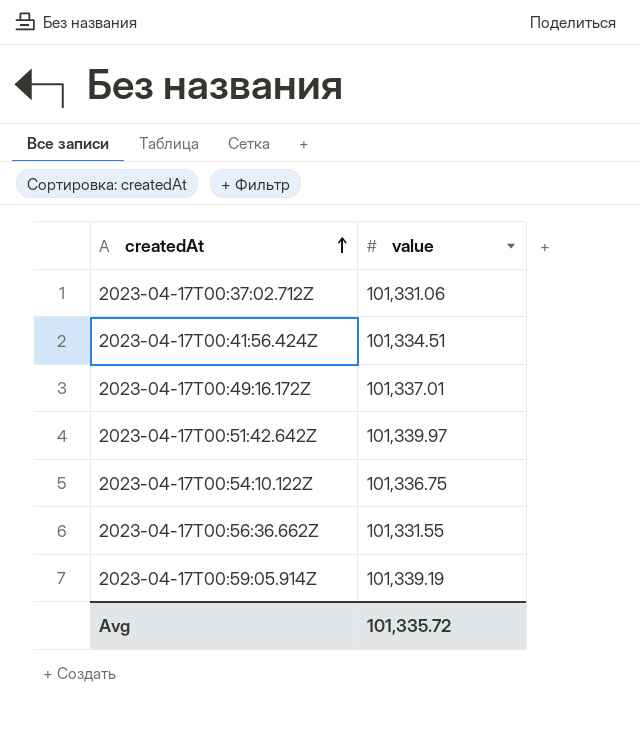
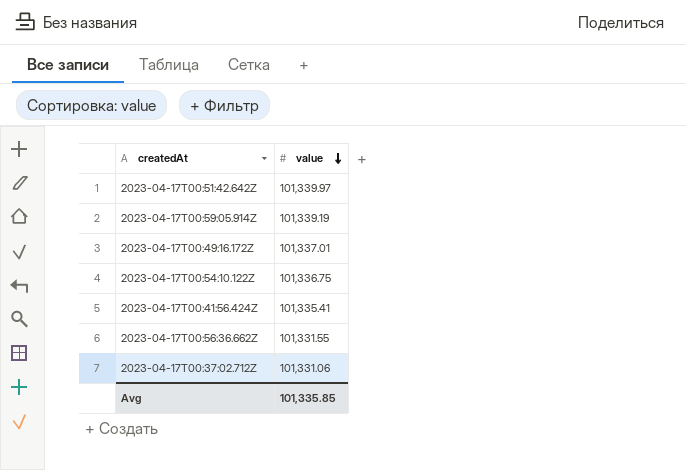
row order: createdAt ascending -> value descending
2023-04-17T00:41:56.424Z | value: 101,334.51 -> 101,335.41
Avg | value: 101,335.72 -> 101,335.85

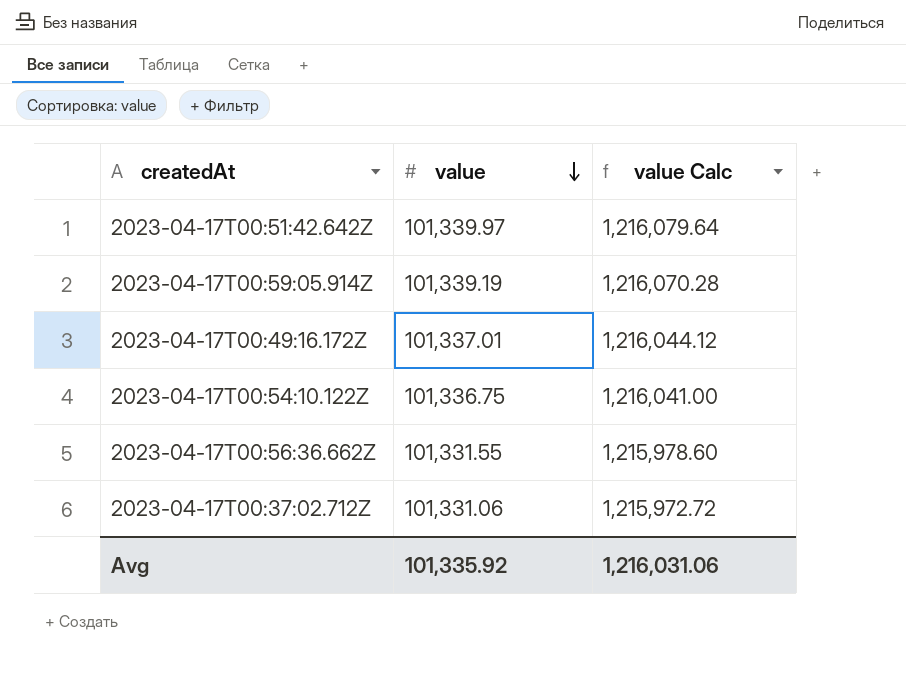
column value Calc | formula: none -> [value] * 12
row 2023-04-17T00:41:56.424Z: 101,335.41 -> none
Avg | value: 101,335.85 -> 101,335.92

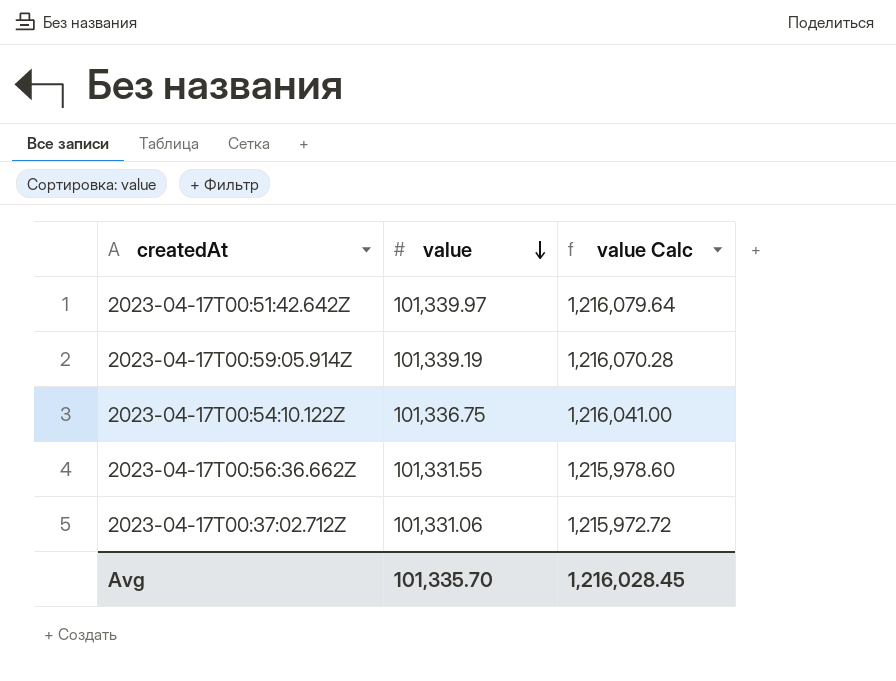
row 2023-04-17T00:49:16.172Z: 101,337.01 | 1,216,044.12 -> none
Avg | value: 101,335.92 -> 101,335.70
Avg | value Calc: 1,216,031.06 -> 1,216,028.45

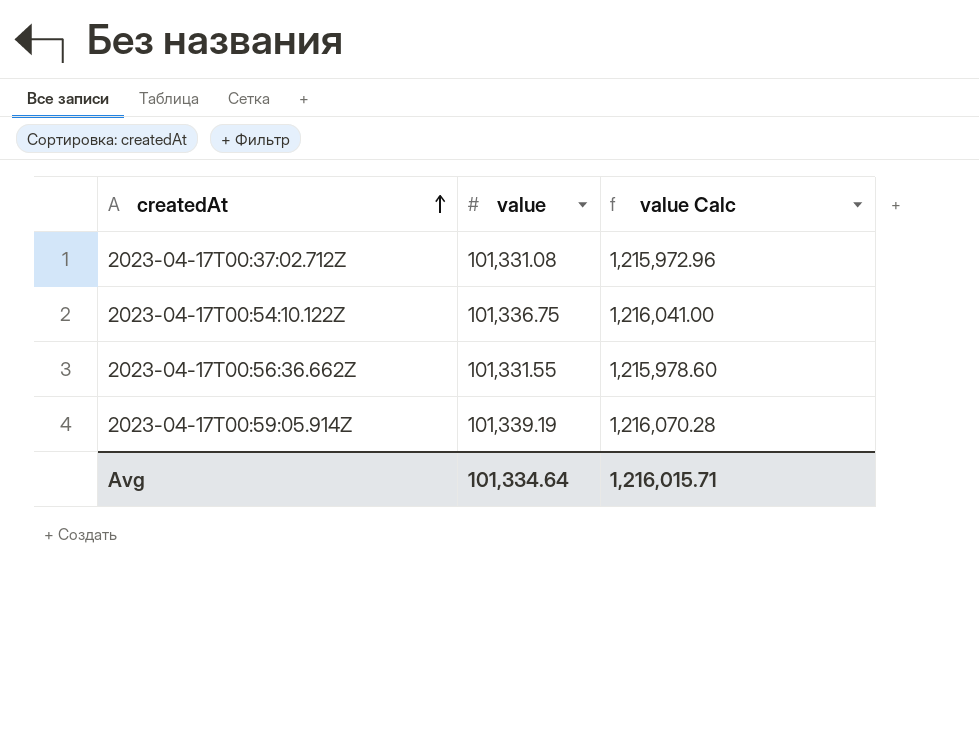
row order: value descending -> createdAt ascending
row 2023-04-17T00:51:42.642Z: 101,339.97 | 1,216,079.64 -> none
2023-04-17T00:37:02.712Z | value: 101,331.06 -> 101,331.08
2023-04-17T00:37:02.712Z | value Calc: 1,215,972.72 -> 1,215,972.96
Avg | value: 101,335.70 -> 101,334.64
Avg | value Calc: 1,216,028.45 -> 1,216,015.71

